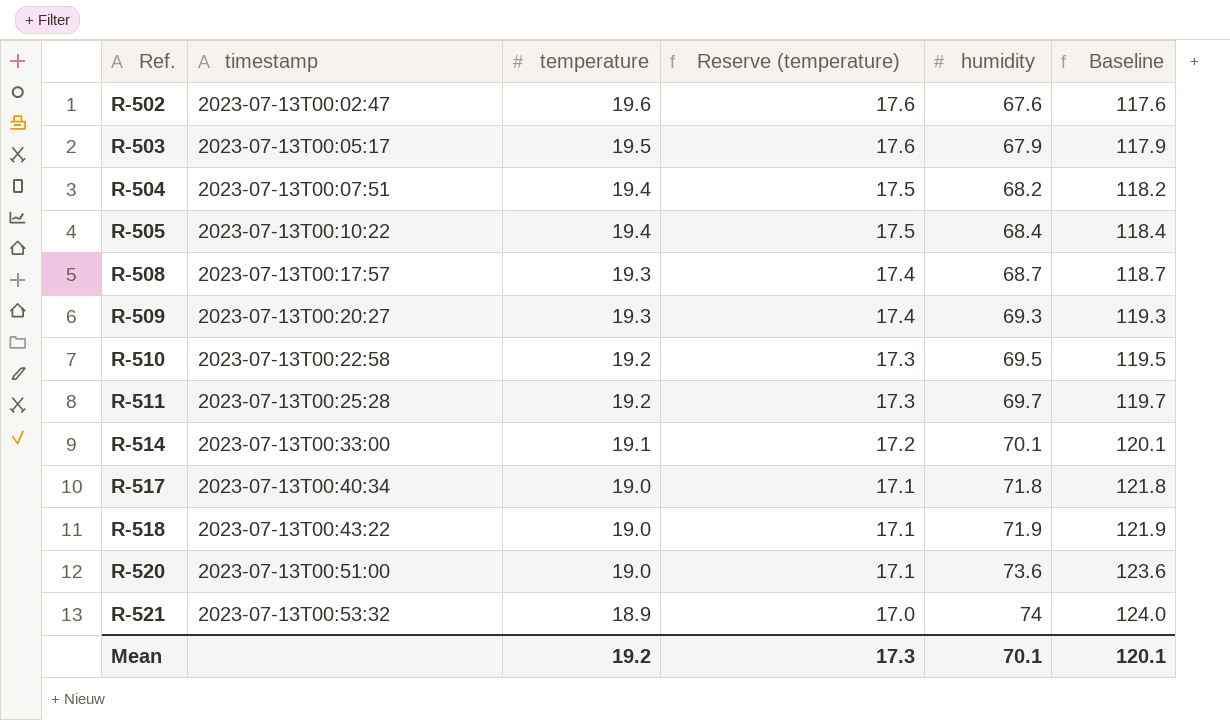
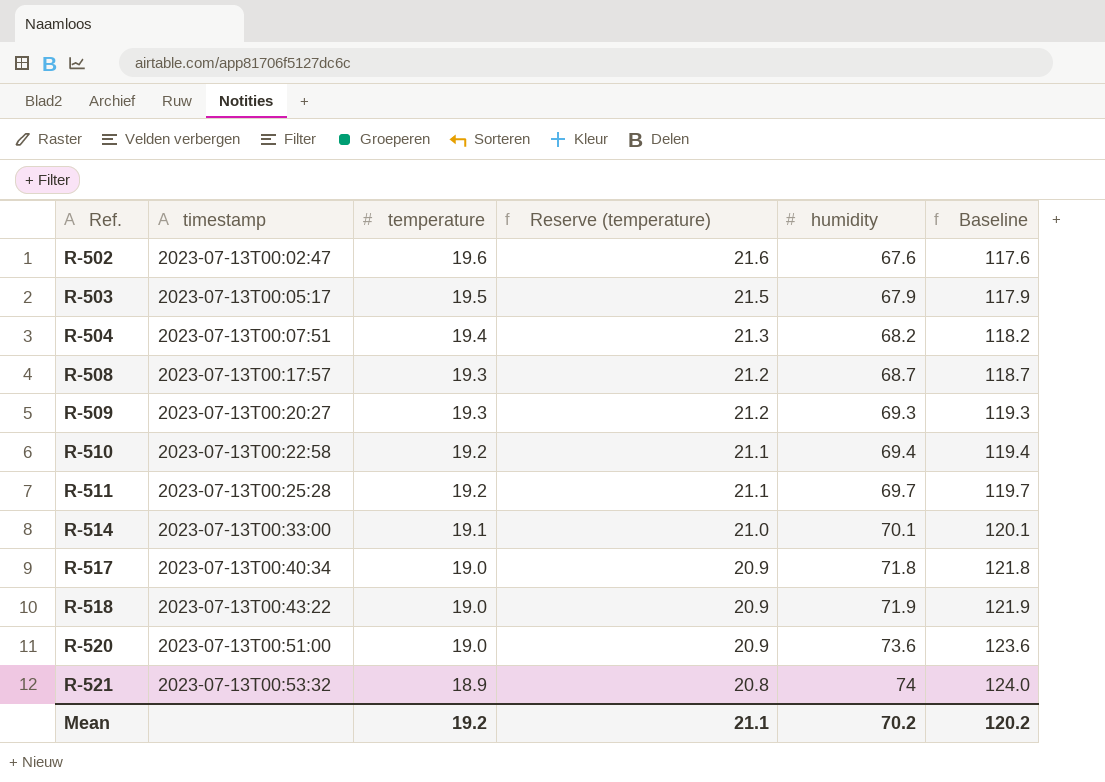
column Reserve (temperature) | formula: [temperature] * 0.9 -> [temperature] * 1.1
row R-505: 2023-07-13T00:10:22 | 19.4 | 17.5 | 68.4 | 118.4 -> none
R-510 | humidity: 69.5 -> 69.4
R-510 | Baseline: 119.5 -> 119.4
Mean | Reserve (temperature): 17.3 -> 21.1
Mean | humidity: 70.1 -> 70.2
Mean | Baseline: 120.1 -> 120.2

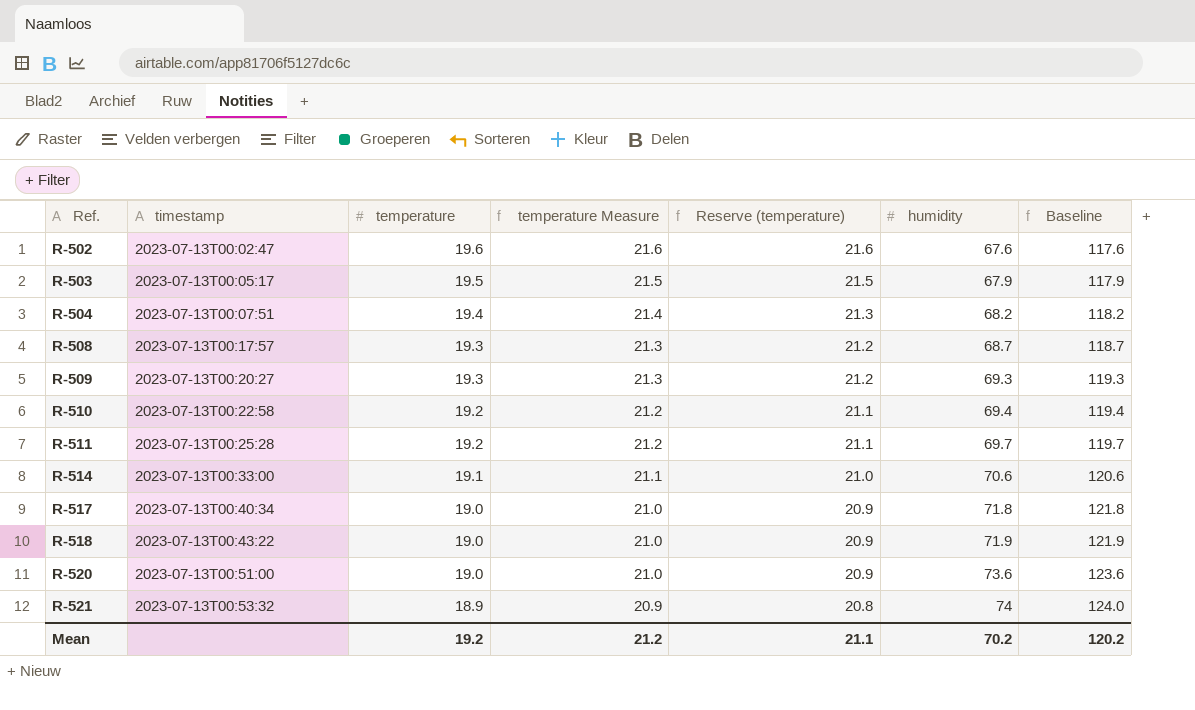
column temperature Measure | formula: none -> [temperature] + 2
R-514 | humidity: 70.1 -> 70.6
R-514 | Baseline: 120.1 -> 120.6

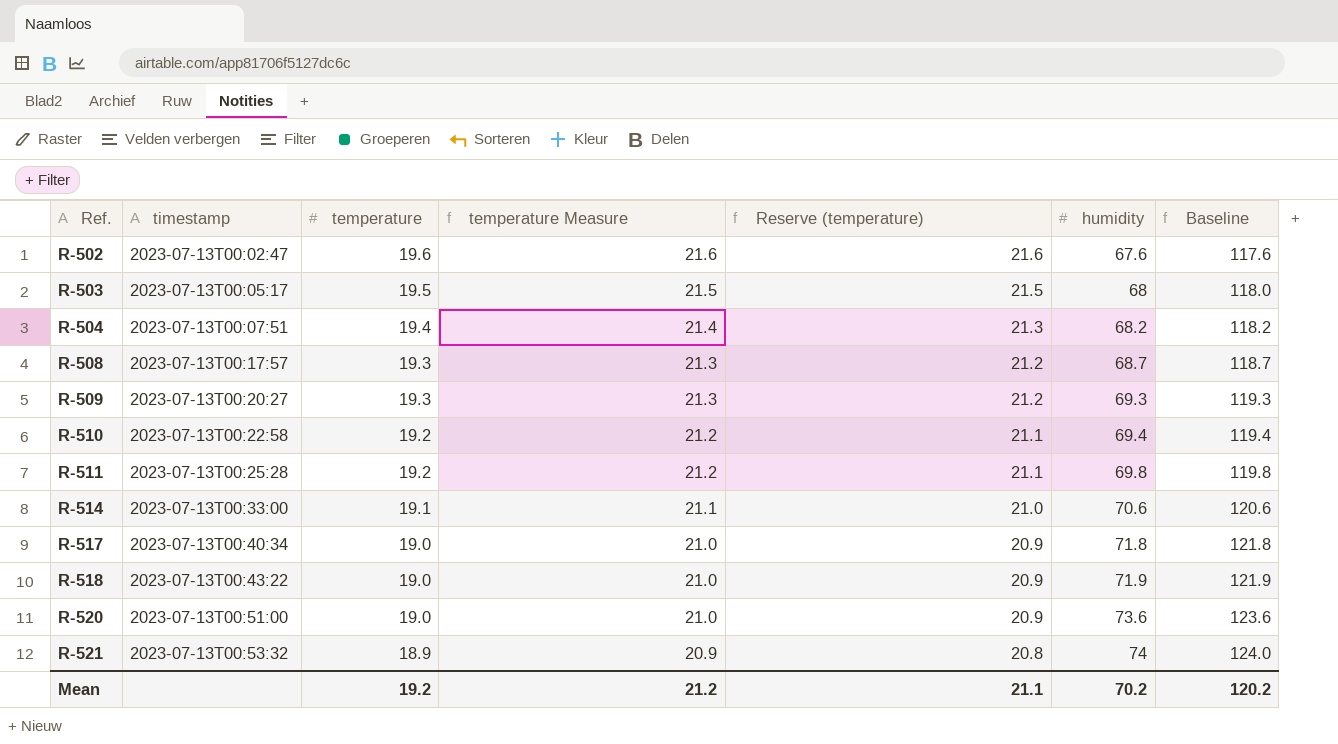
R-503 | humidity: 67.9 -> 68
R-503 | Baseline: 117.9 -> 118.0
R-511 | humidity: 69.7 -> 69.8
R-511 | Baseline: 119.7 -> 119.8

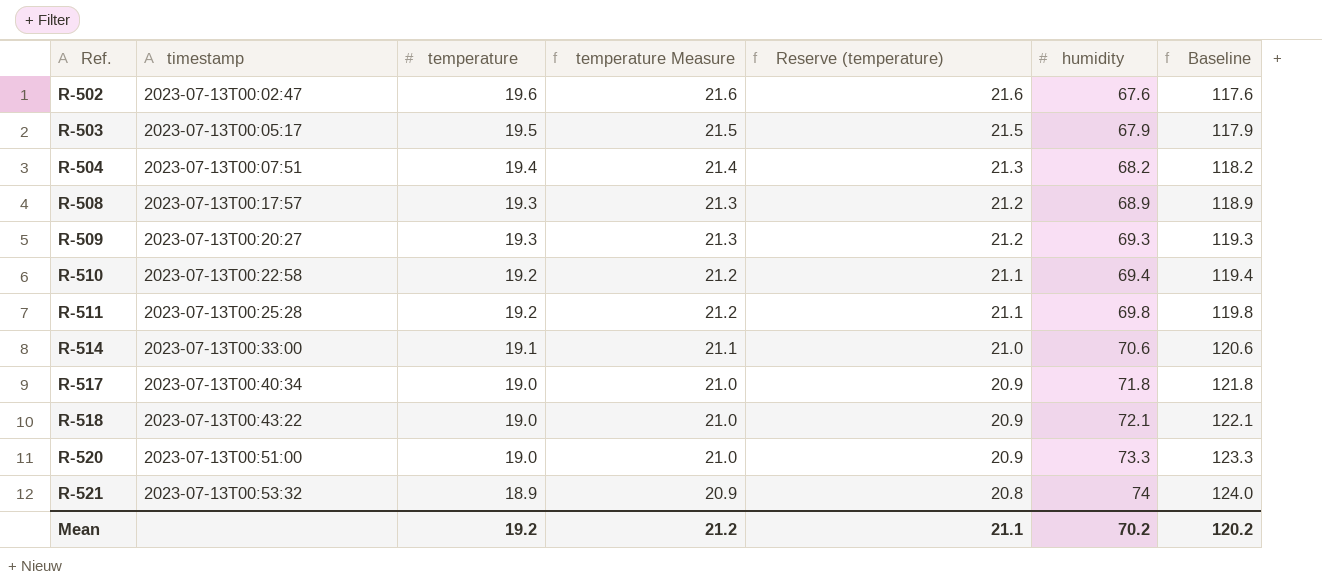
R-503 | humidity: 68 -> 67.9
R-503 | Baseline: 118.0 -> 117.9
R-508 | humidity: 68.7 -> 68.9
R-508 | Baseline: 118.7 -> 118.9
R-518 | humidity: 71.9 -> 72.1
R-518 | Baseline: 121.9 -> 122.1
R-520 | humidity: 73.6 -> 73.3
R-520 | Baseline: 123.6 -> 123.3

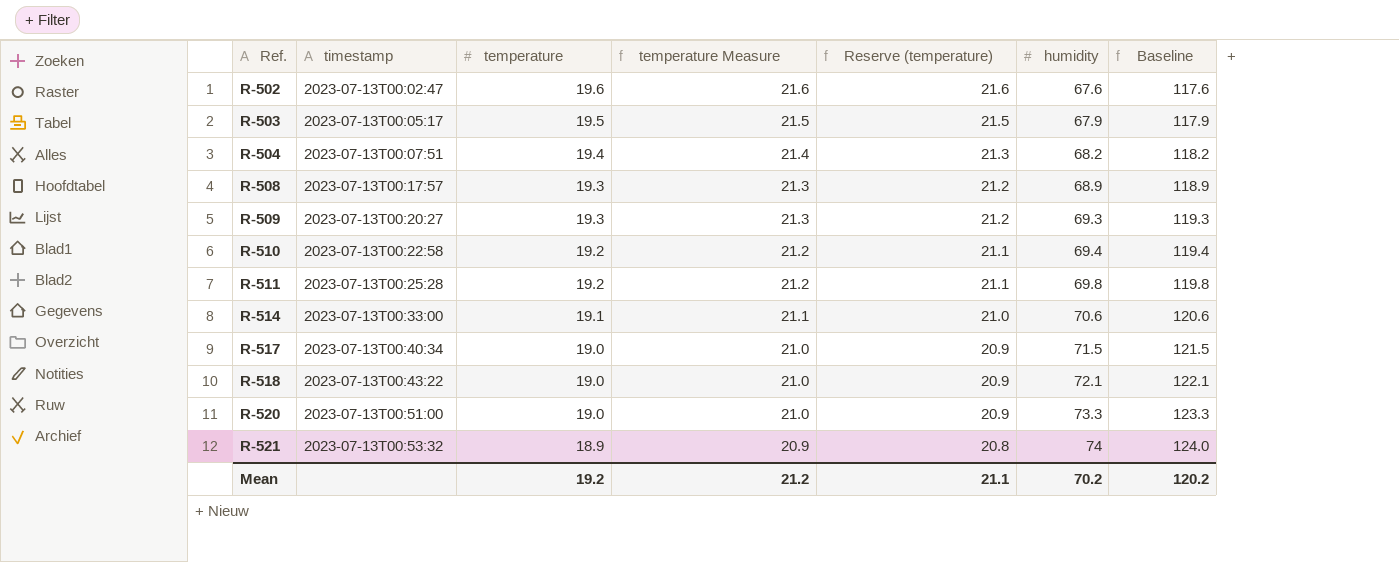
R-517 | humidity: 71.8 -> 71.5
R-517 | Baseline: 121.8 -> 121.5

